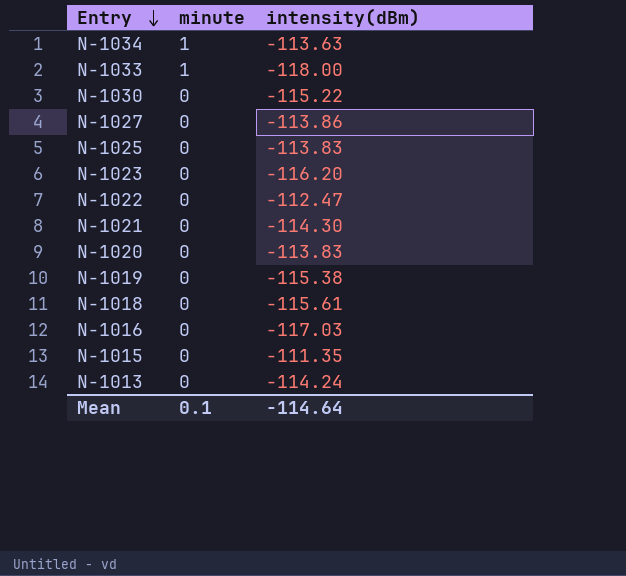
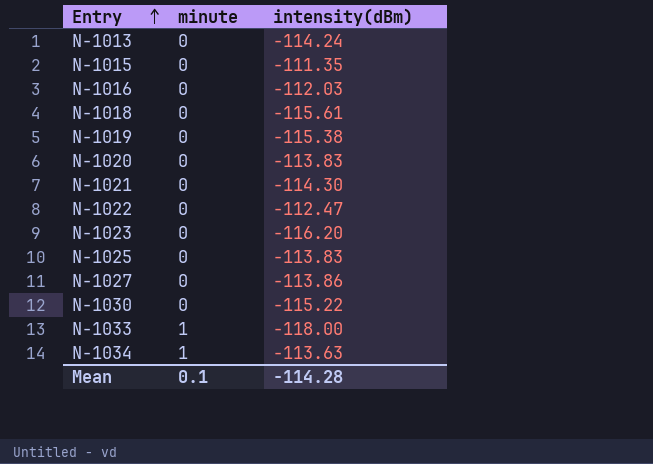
row order: Entry descending -> Entry ascending
N-1016 | intensity(dBm): -117.03 -> -112.03
Mean | intensity(dBm): -114.64 -> -114.28

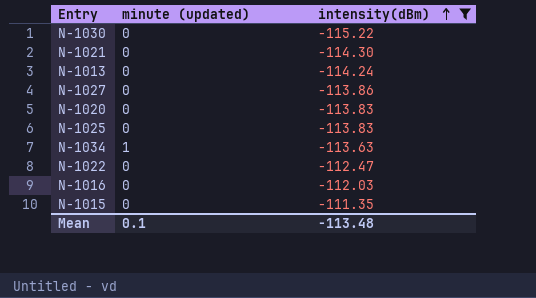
filter: none -> intensity(dBm) >= -115.22
row order: Entry ascending -> intensity(dBm) ascending
column name: minute -> minute (updated)
Mean | intensity(dBm): -114.28 -> -113.48

